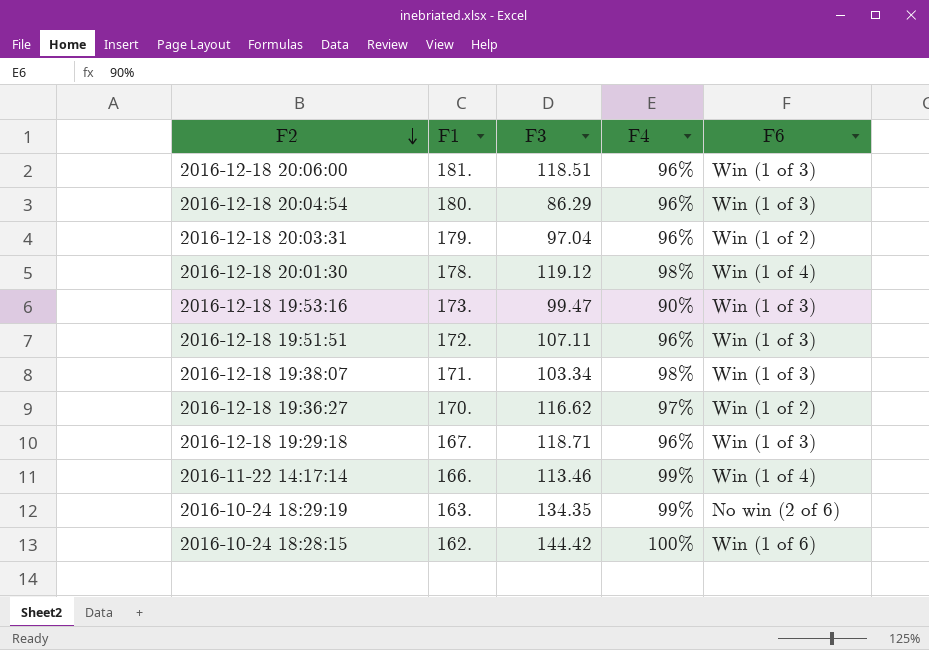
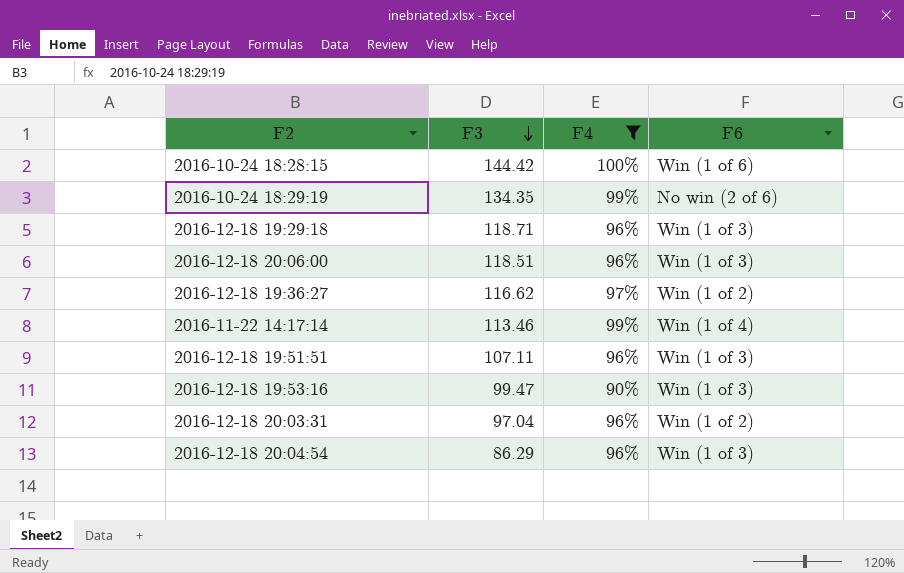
filter: none -> F4 != 98%
row order: F2 descending -> F3 descending
column F1 | position: 2 -> none

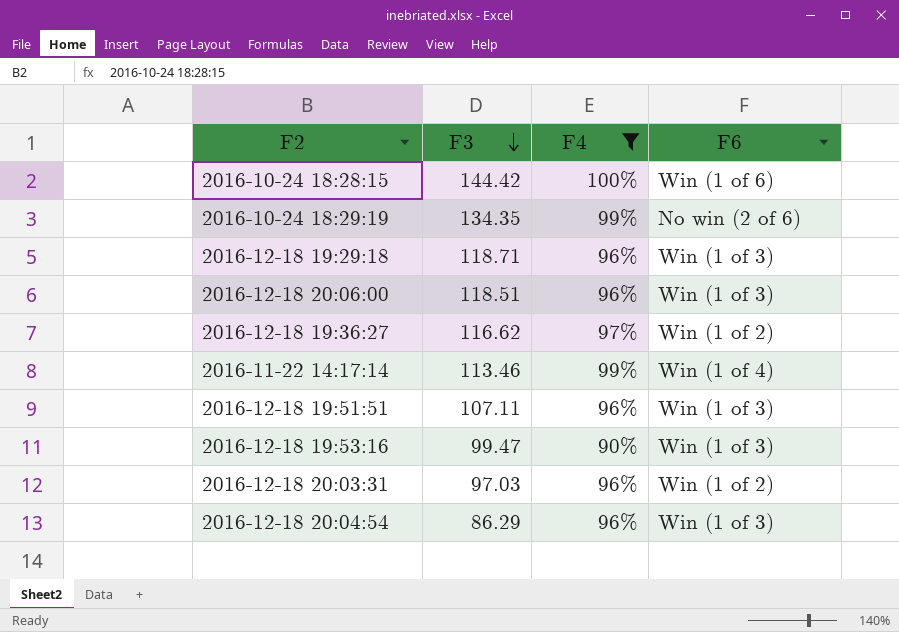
2016-12-18 20:03:31 | F3: 97.04 -> 97.03

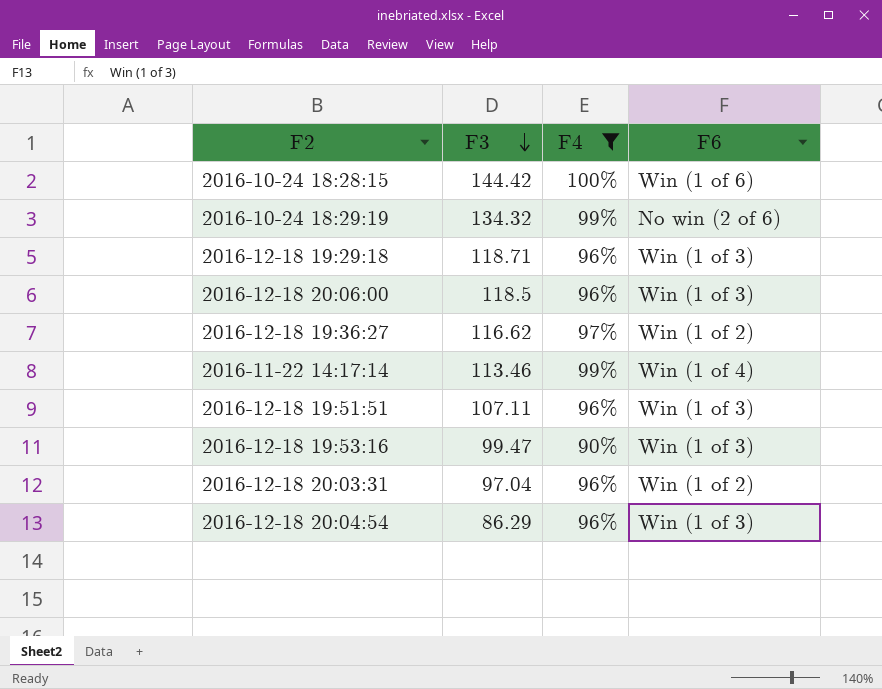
2016-10-24 18:29:19 | F3: 134.35 -> 134.32
2016-12-18 20:06:00 | F3: 118.51 -> 118.5
2016-12-18 20:03:31 | F3: 97.03 -> 97.04

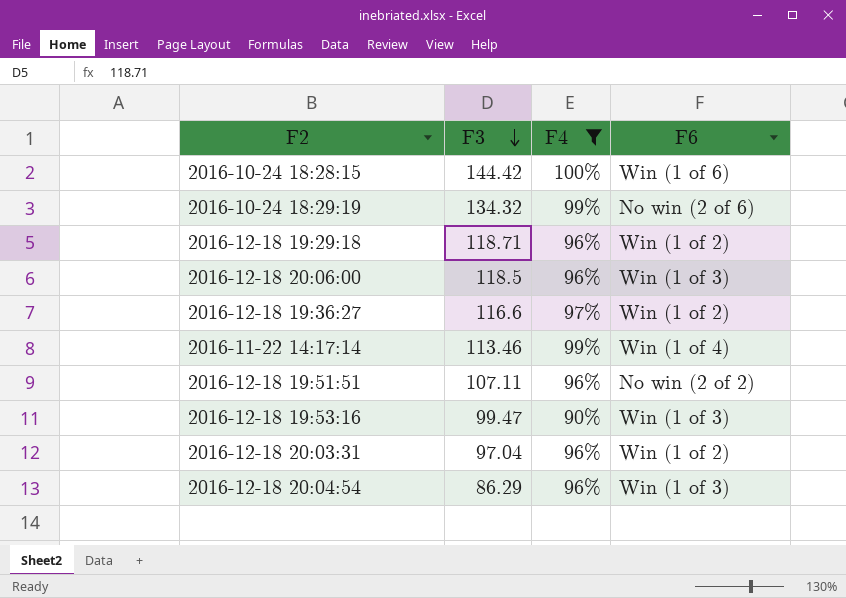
2016-12-18 19:29:18 | F6: Win (1 of 3) -> Win (1 of 2)
2016-12-18 19:36:27 | F3: 116.62 -> 116.6
2016-12-18 19:51:51 | F6: Win (1 of 3) -> No win (2 of 2)

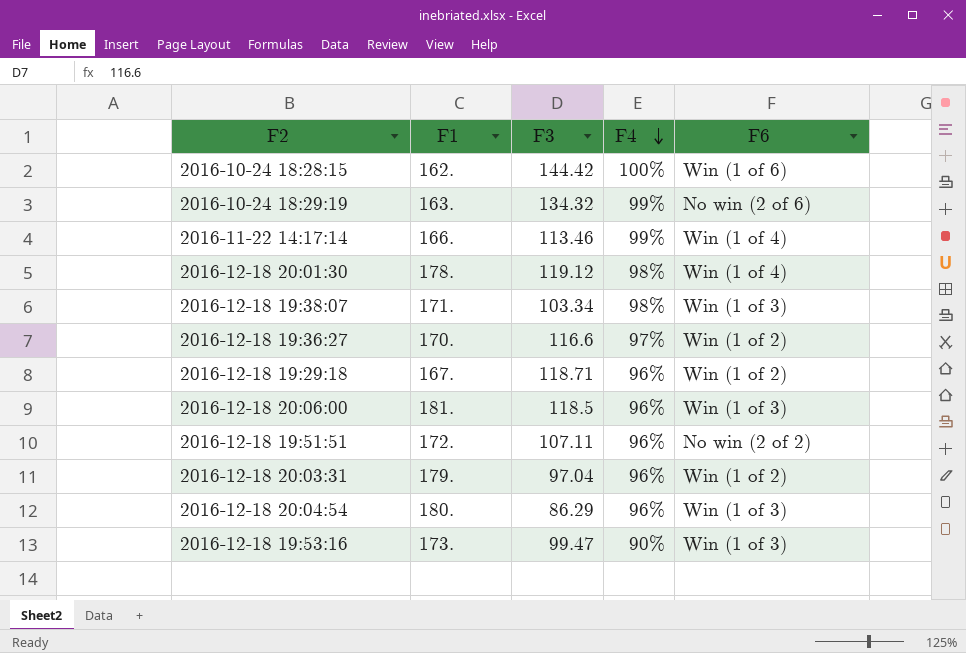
filter: F4 != 98% -> none
row order: F3 descending -> F4 descending
column F1 | position: none -> 2

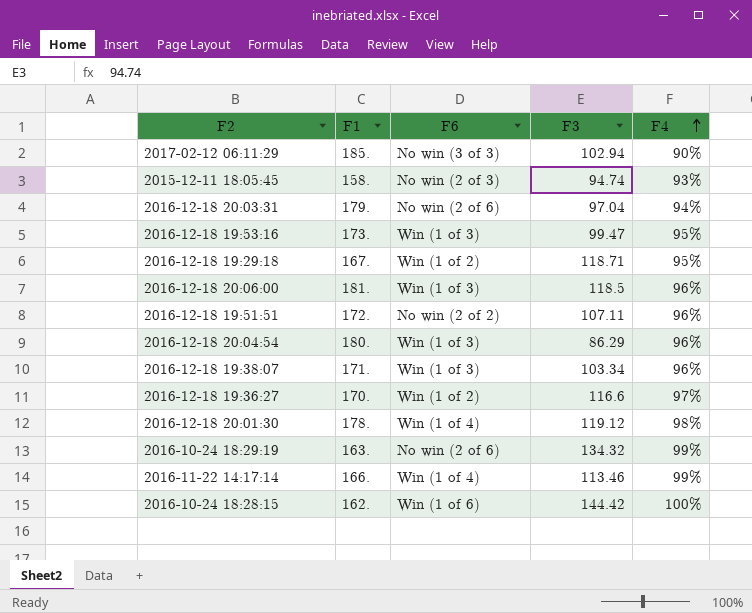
row order: F4 descending -> F4 ascending
column F6 | position: 5 -> 3
row 2017-02-12 06:11:29: none -> 185. | No win (3 of 3) | 102.94 | 90%
row 2015-12-11 18:05:45: none -> 158. | No win (2 of 3) | 94.74 | 93%
2016-12-18 20:03:31 | F6: Win (1 of 2) -> No win (2 of 6)
2016-12-18 20:03:31 | F4: 96% -> 94%
2016-12-18 19:53:16 | F4: 90% -> 95%
2016-12-18 19:29:18 | F4: 96% -> 95%
2016-12-18 19:38:07 | F4: 98% -> 96%

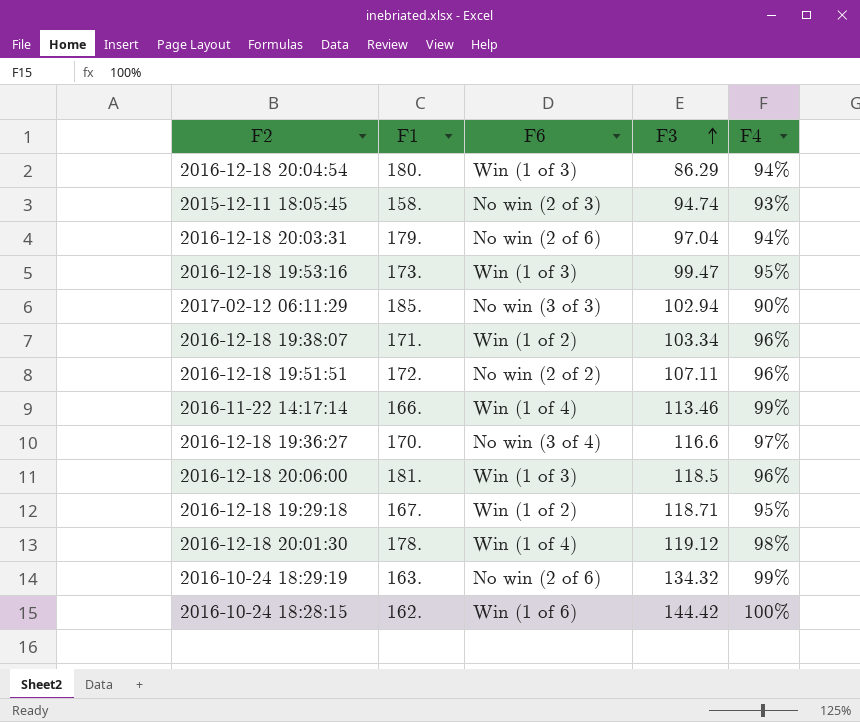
row order: F4 ascending -> F3 ascending
2016-12-18 20:04:54 | F4: 96% -> 94%
2016-12-18 19:38:07 | F6: Win (1 of 3) -> Win (1 of 2)
2016-12-18 19:36:27 | F6: Win (1 of 2) -> No win (3 of 4)

